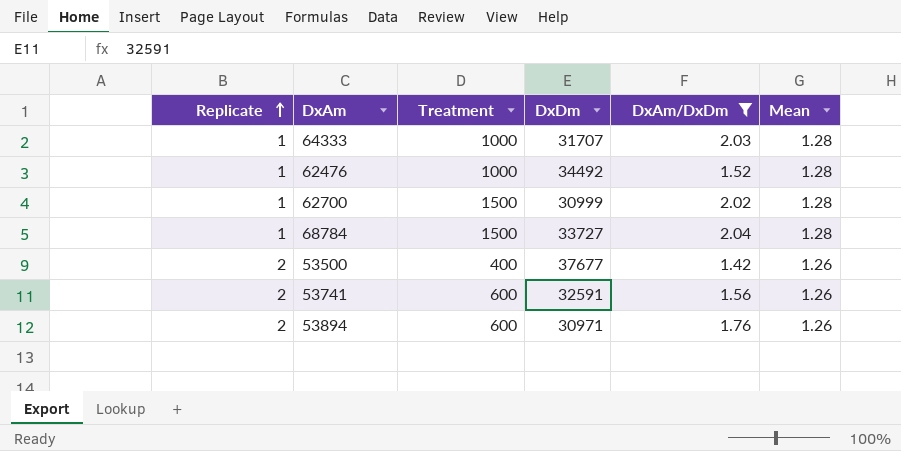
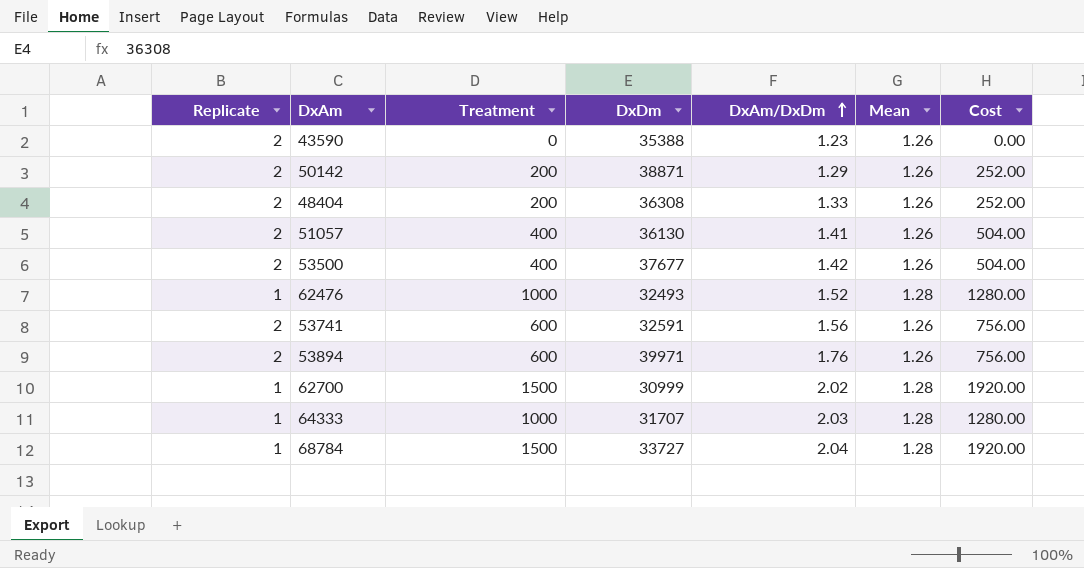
filter: DxAm/DxDm >= 1.42 -> none
row order: Replicate ascending -> DxAm/DxDm ascending
column Cost | formula: none -> [Treatment] * [Mean]
62476 | DxDm: 34492 -> 32493
53894 | DxDm: 30971 -> 39971

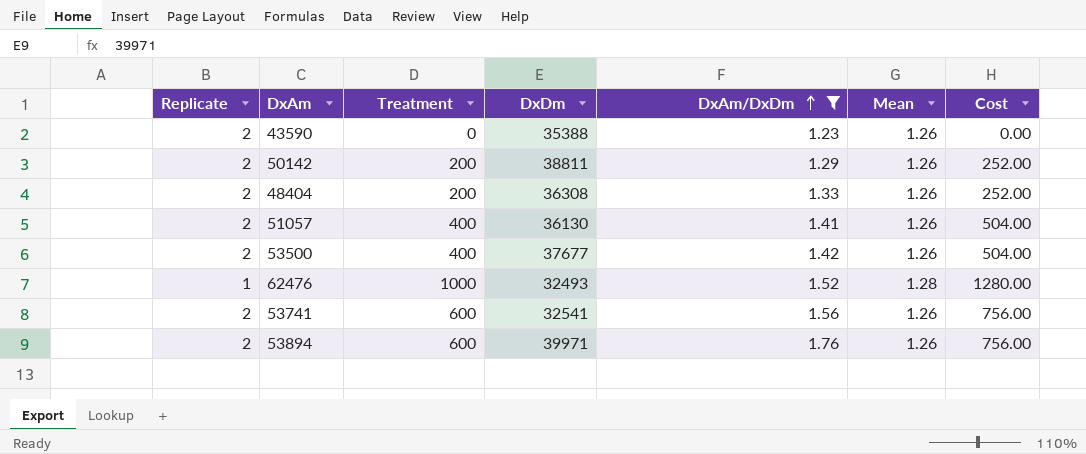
filter: none -> DxAm/DxDm <= 1.76
50142 | DxDm: 38871 -> 38811
53741 | DxDm: 32591 -> 32541

